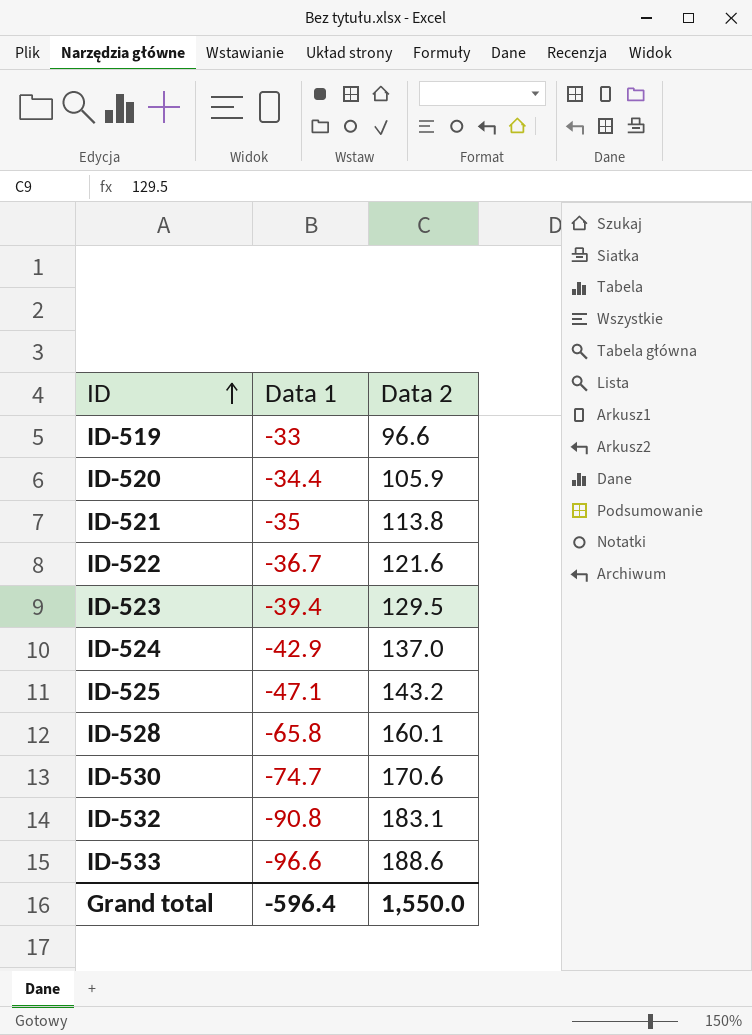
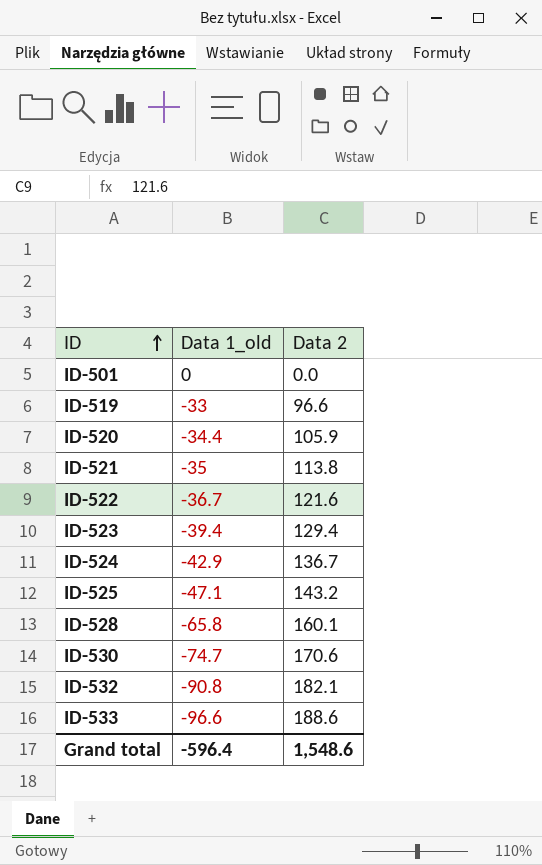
column name: Data 1 -> Data 1_old
row ID-501: none -> 0 | 0.0
ID-523 | Data 2: 129.5 -> 129.4
ID-524 | Data 2: 137.0 -> 136.7
ID-532 | Data 2: 183.1 -> 182.1
Grand total | Data 2: 1,550.0 -> 1,548.6

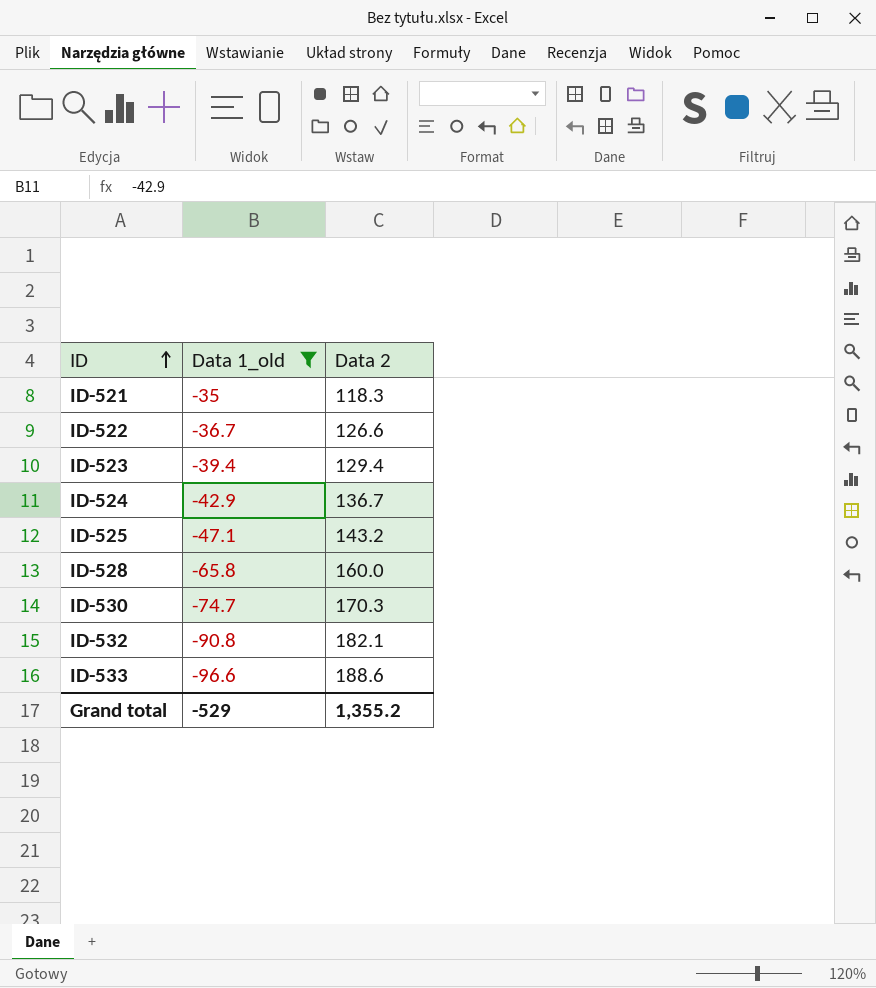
filter: none -> Data 1_old <= -35
ID-521 | Data 2: 113.8 -> 118.3
ID-522 | Data 2: 121.6 -> 126.6
ID-528 | Data 2: 160.1 -> 160.0
ID-530 | Data 2: 170.6 -> 170.3
Grand total | Data 1_old: -596.4 -> -529
Grand total | Data 2: 1,548.6 -> 1,355.2

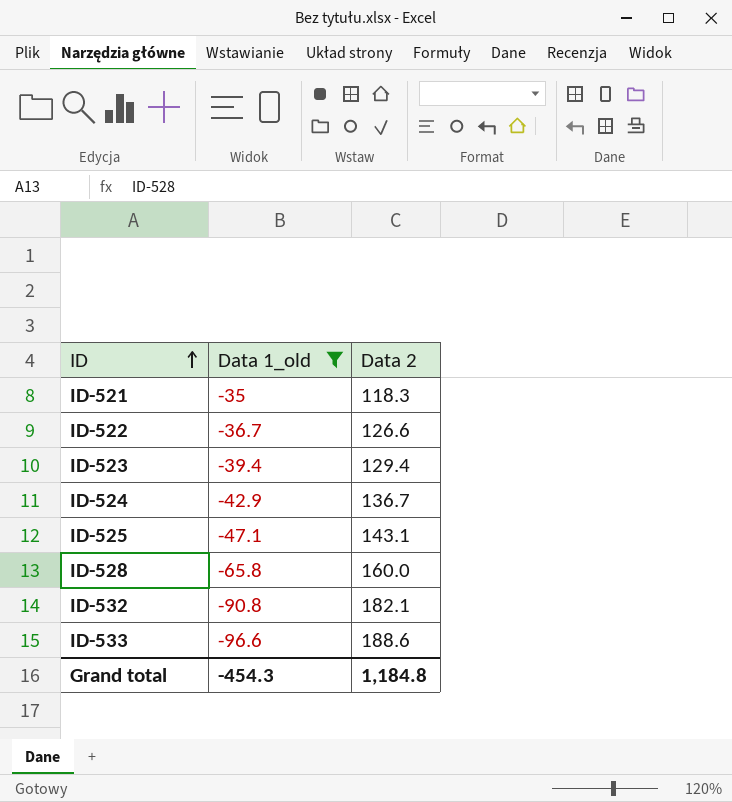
row ID-530: -74.7 | 170.3 -> none
ID-525 | Data 2: 143.2 -> 143.1
Grand total | Data 1_old: -529 -> -454.3
Grand total | Data 2: 1,355.2 -> 1,184.8

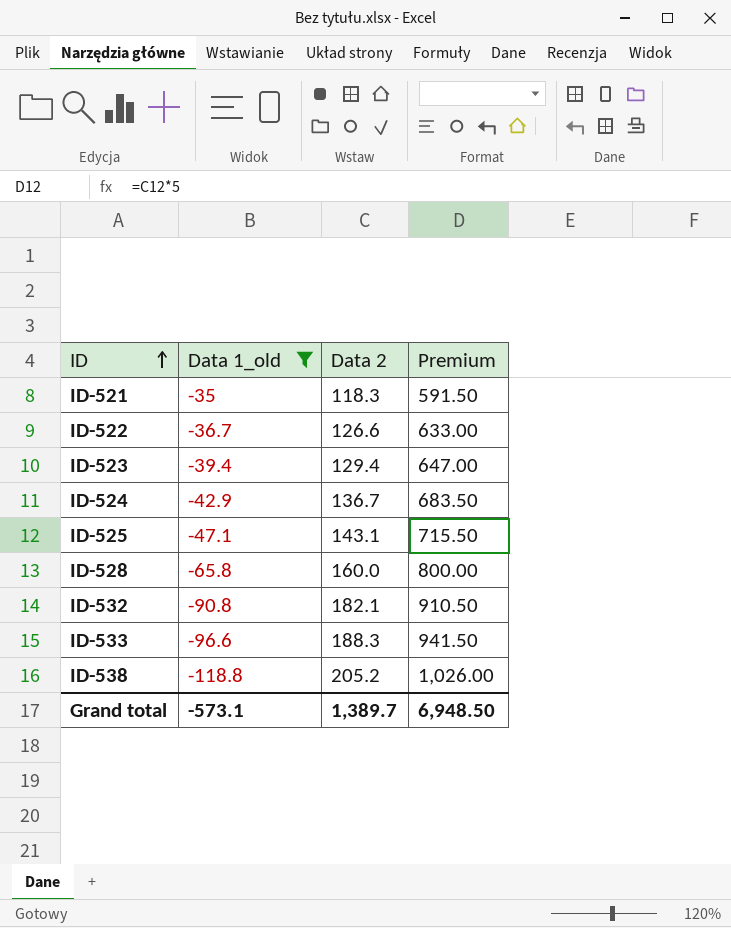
column Premium | formula: none -> [Data 2] * 5
ID-533 | Data 2: 188.6 -> 188.3
row ID-538: none -> -118.8 | 205.2 | 1,026.00
Grand total | Data 1_old: -454.3 -> -573.1
Grand total | Data 2: 1,184.8 -> 1,389.7

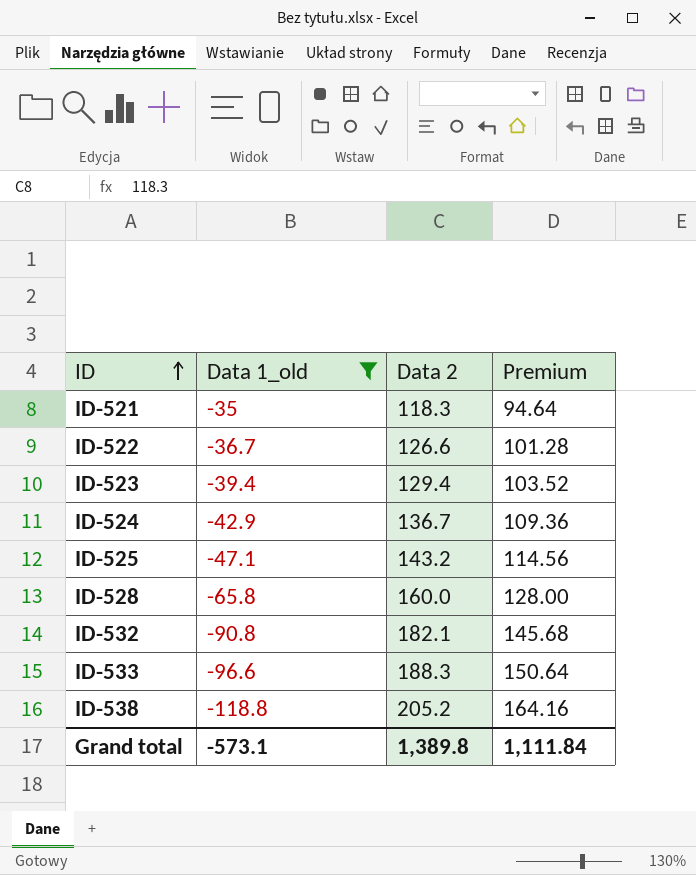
column Premium | formula: [Data 2] * 5 -> [Data 2] * 0.8
ID-525 | Data 2: 143.1 -> 143.2
Grand total | Data 2: 1,389.7 -> 1,389.8
Grand total | Premium: 6,948.50 -> 1,111.84

